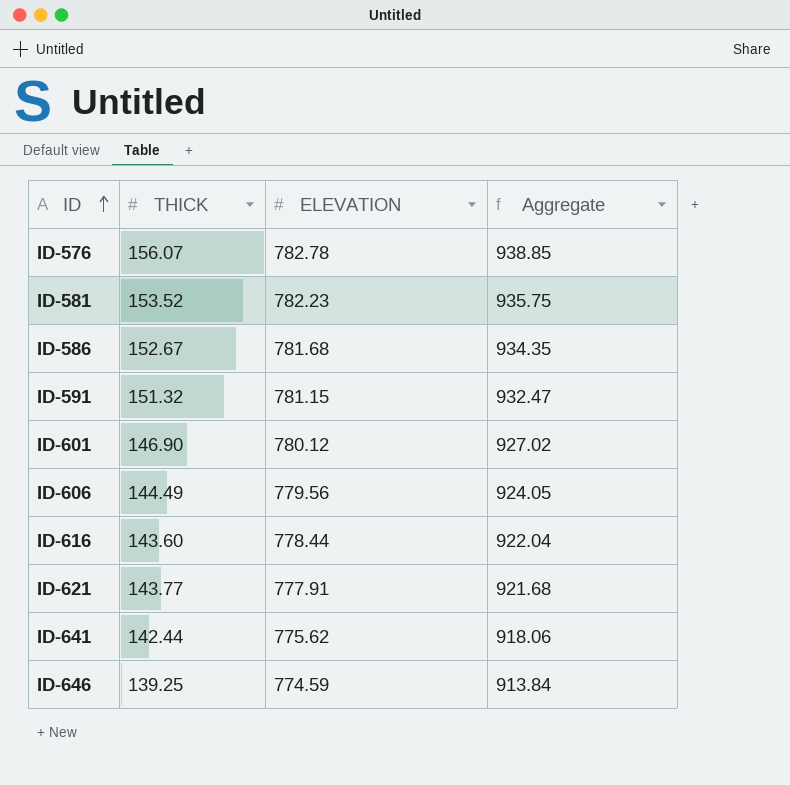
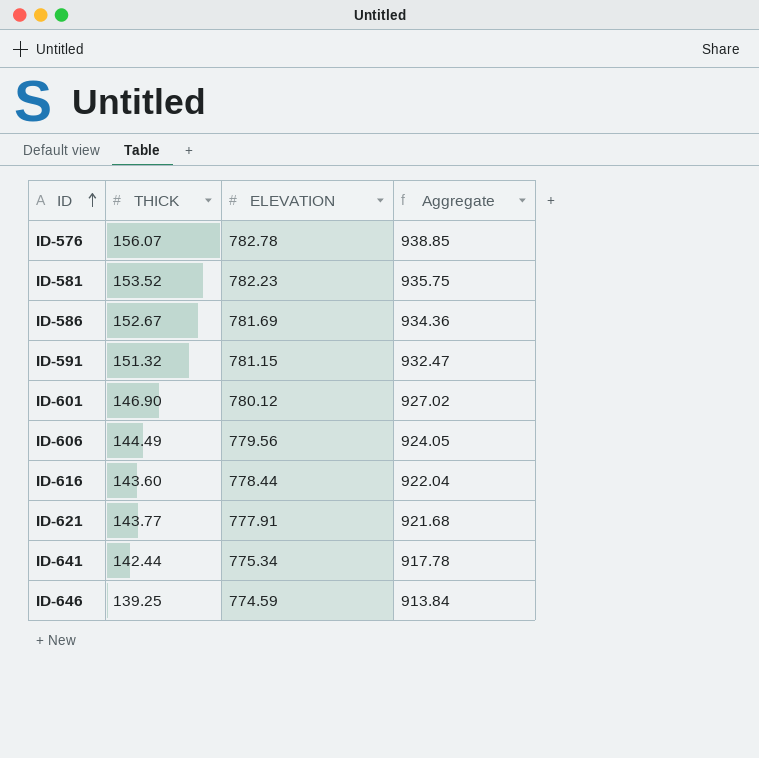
ID-586 | ELEVATION: 781.68 -> 781.69
ID-586 | Aggregate: 934.35 -> 934.36
ID-641 | ELEVATION: 775.62 -> 775.34
ID-641 | Aggregate: 918.06 -> 917.78

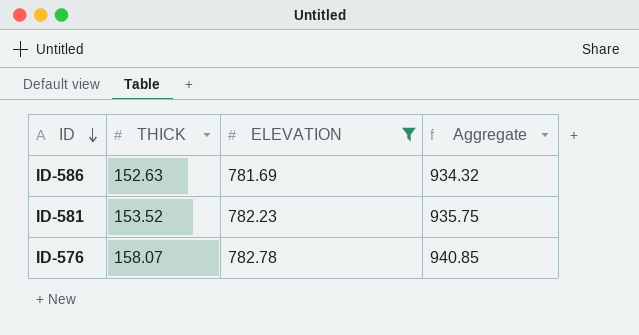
filter: none -> ELEVATION >= 781.69
row order: ID ascending -> ID descending
ID-586 | THICK: 152.67 -> 152.63
ID-586 | Aggregate: 934.36 -> 934.32
ID-576 | THICK: 156.07 -> 158.07
ID-576 | Aggregate: 938.85 -> 940.85

